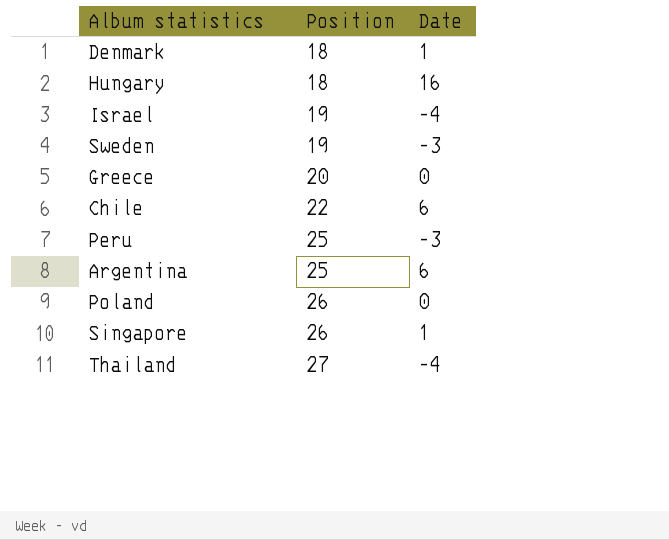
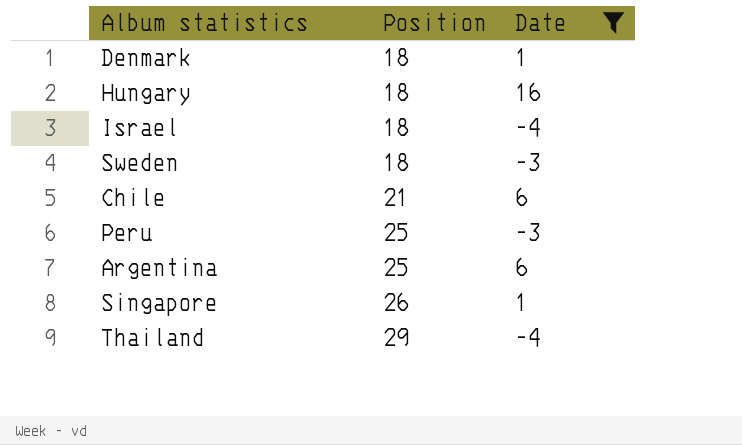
filter: none -> Date != 0
Israel | Position: 19 -> 18
Sweden | Position: 19 -> 18
Chile | Position: 22 -> 21
Thailand | Position: 27 -> 29

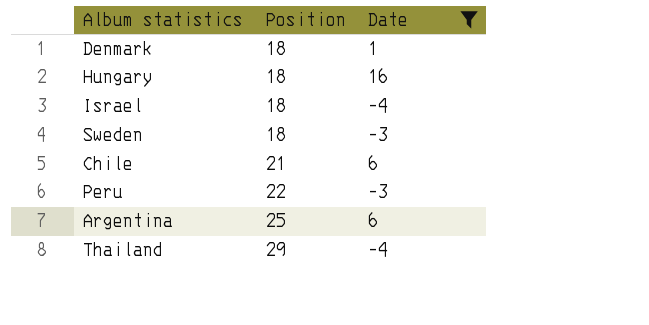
row Singapore: 26 | 1 -> none
Peru | Position: 25 -> 22

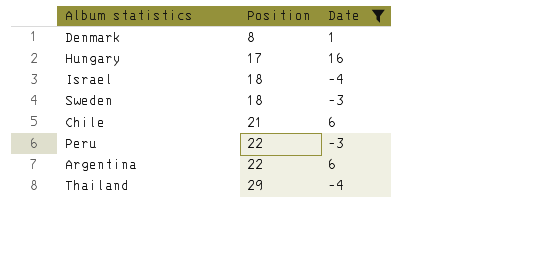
Denmark | Position: 18 -> 8
Hungary | Position: 18 -> 17
Argentina | Position: 25 -> 22

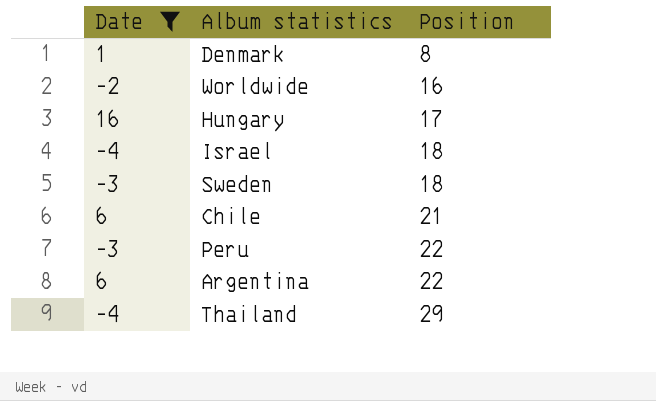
column Date | position: 3 -> 1
row Worldwide: none -> -2 | 16

